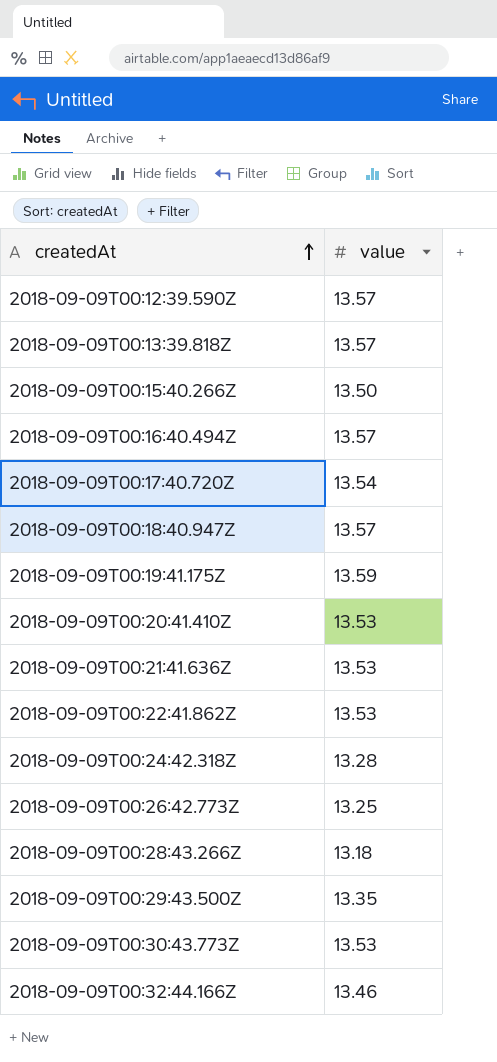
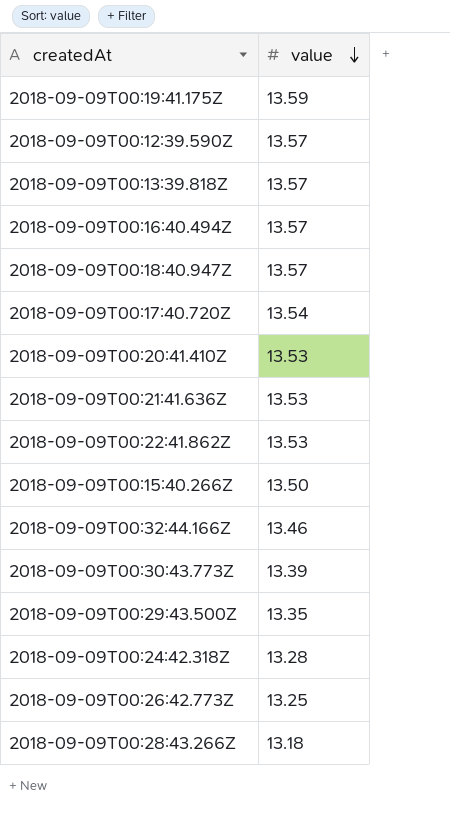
row order: createdAt ascending -> value descending
2018-09-09T00:30:43.773Z | value: 13.53 -> 13.39

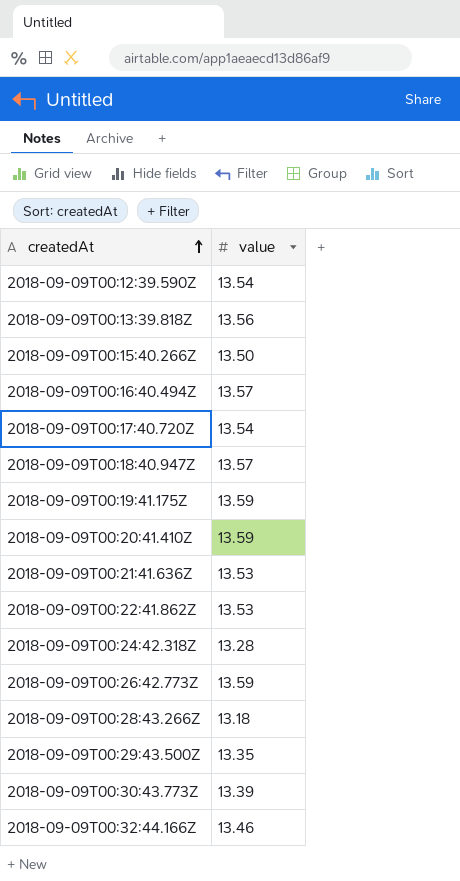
row order: value descending -> createdAt ascending
2018-09-09T00:12:39.590Z | value: 13.57 -> 13.54
2018-09-09T00:13:39.818Z | value: 13.57 -> 13.56
2018-09-09T00:20:41.410Z | value: 13.53 -> 13.59
2018-09-09T00:26:42.773Z | value: 13.25 -> 13.59

